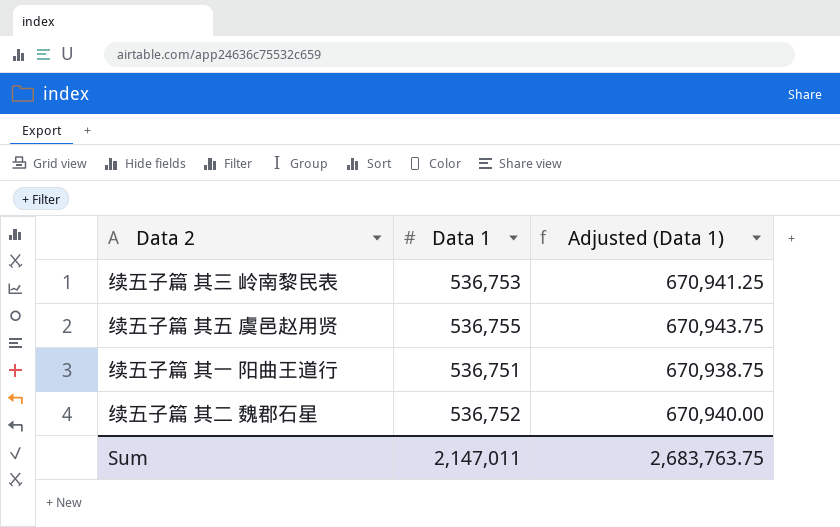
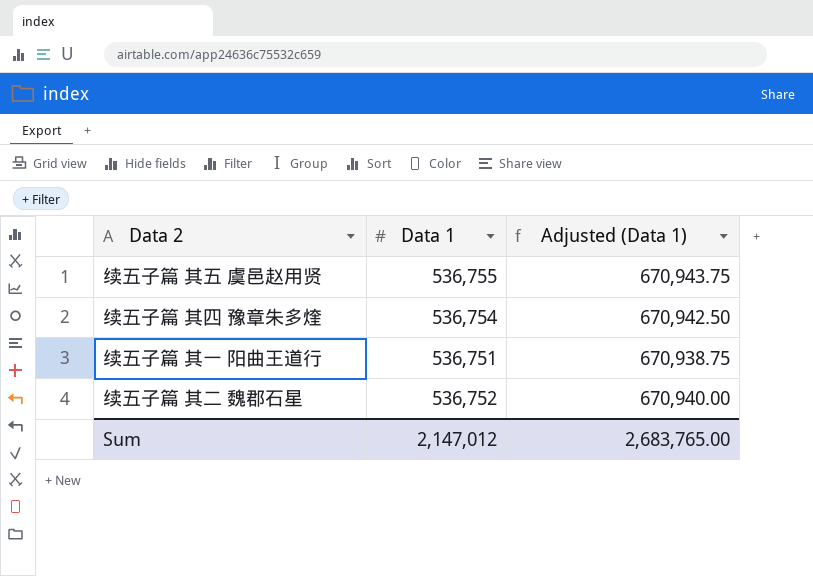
row 续五子篇 其三 岭南黎民表: 536,753 | 670,941.25 -> none
row 续五子篇 其四 豫章朱多煃: none -> 536,754 | 670,942.50
Sum | Data 1: 2,147,011 -> 2,147,012
Sum | Adjusted (Data 1): 2,683,763.75 -> 2,683,765.00

